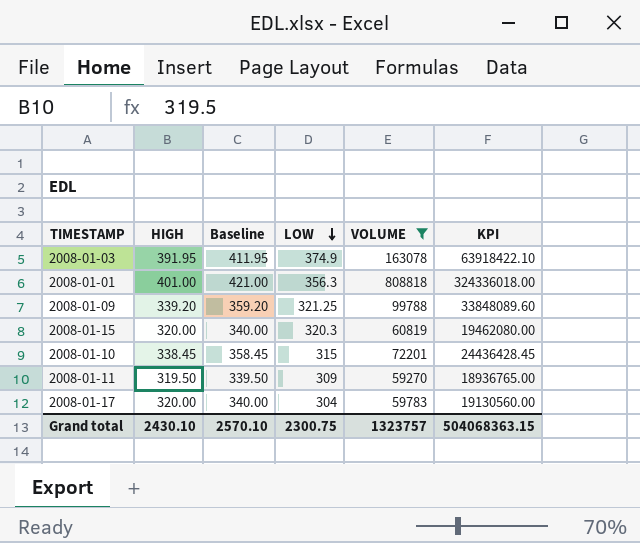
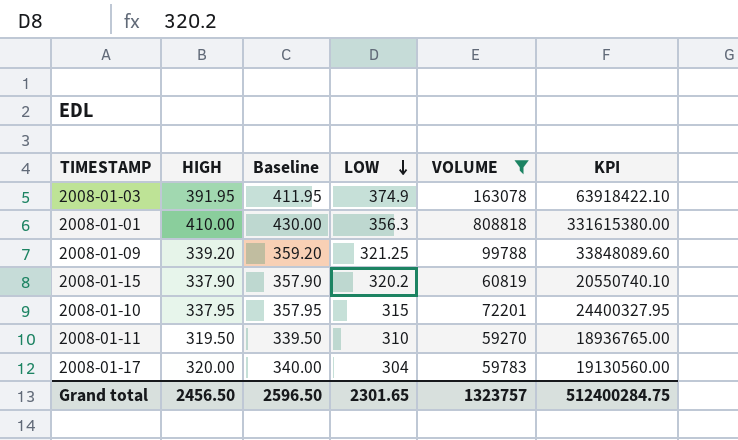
2008-01-01 | HIGH: 401.00 -> 410.00
2008-01-01 | Baseline: 421.00 -> 430.00
2008-01-01 | KPI: 324336018.00 -> 331615380.00
2008-01-15 | HIGH: 320.00 -> 337.90
2008-01-15 | Baseline: 340.00 -> 357.90
2008-01-15 | LOW: 320.3 -> 320.2
2008-01-15 | KPI: 19462080.00 -> 20550740.10
2008-01-10 | HIGH: 338.45 -> 337.95
2008-01-10 | Baseline: 358.45 -> 357.95
2008-01-10 | KPI: 24436428.45 -> 24400327.95
2008-01-11 | LOW: 309 -> 310
Grand total | HIGH: 2430.10 -> 2456.50
Grand total | Baseline: 2570.10 -> 2596.50
Grand total | LOW: 2300.75 -> 2301.65
Grand total | KPI: 504068363.15 -> 512400284.75

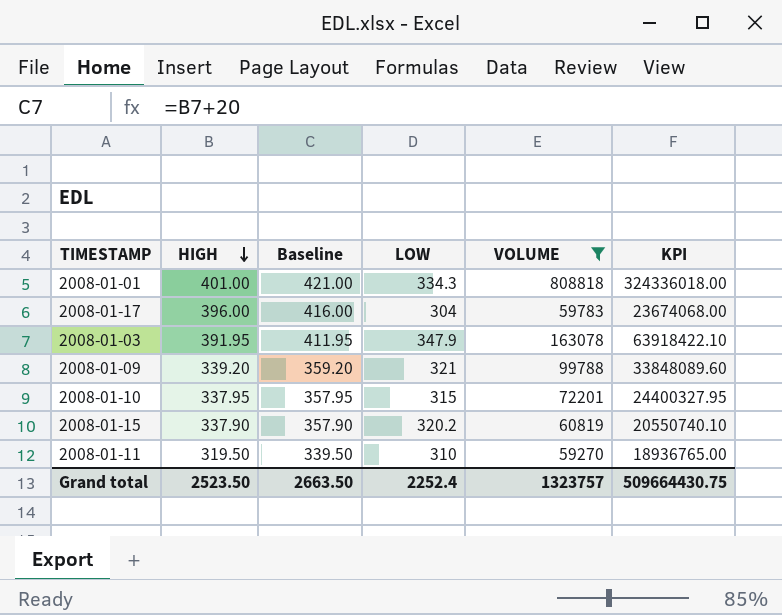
row order: LOW descending -> HIGH descending
2008-01-01 | HIGH: 410.00 -> 401.00
2008-01-01 | Baseline: 430.00 -> 421.00
2008-01-01 | LOW: 356.3 -> 334.3
2008-01-01 | KPI: 331615380.00 -> 324336018.00
2008-01-17 | HIGH: 320.00 -> 396.00
2008-01-17 | Baseline: 340.00 -> 416.00
2008-01-17 | KPI: 19130560.00 -> 23674068.00
2008-01-03 | LOW: 374.9 -> 347.9
2008-01-09 | LOW: 321.25 -> 321
Grand total | HIGH: 2456.50 -> 2523.50
Grand total | Baseline: 2596.50 -> 2663.50
Grand total | LOW: 2301.65 -> 2252.4
Grand total | KPI: 512400284.75 -> 509664430.75

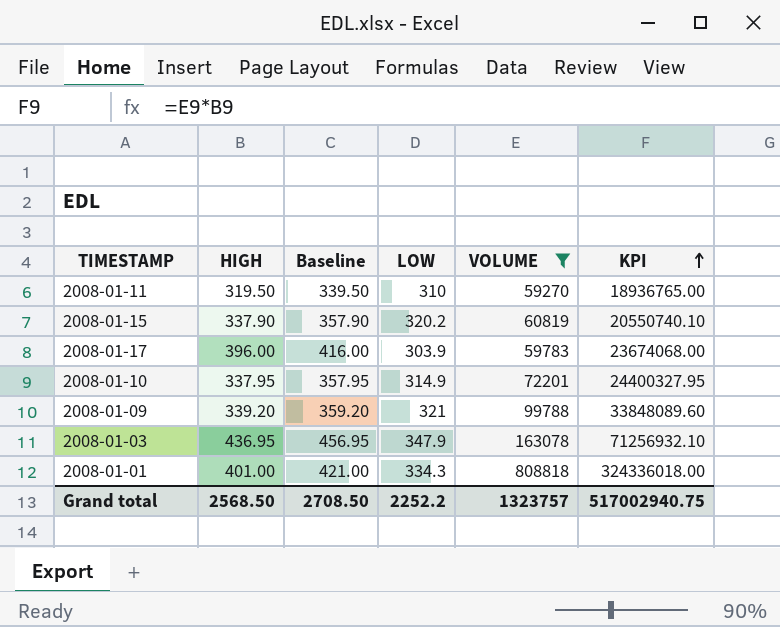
row order: HIGH descending -> KPI ascending
2008-01-17 | LOW: 304 -> 303.9
2008-01-10 | LOW: 315 -> 314.9
2008-01-03 | HIGH: 391.95 -> 436.95
2008-01-03 | Baseline: 411.95 -> 456.95
2008-01-03 | KPI: 63918422.10 -> 71256932.10
Grand total | HIGH: 2523.50 -> 2568.50
Grand total | Baseline: 2663.50 -> 2708.50
Grand total | LOW: 2252.4 -> 2252.2
Grand total | KPI: 509664430.75 -> 517002940.75

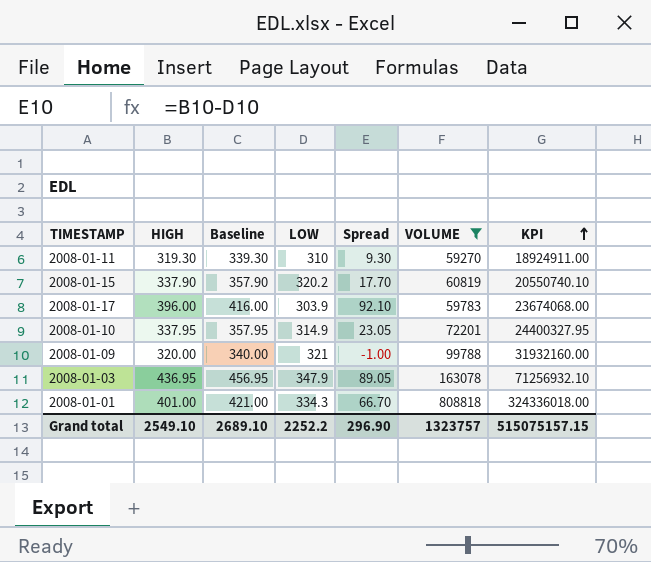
column Spread | formula: none -> [HIGH] - [LOW]
2008-01-11 | HIGH: 319.50 -> 319.30
2008-01-11 | Baseline: 339.50 -> 339.30
2008-01-11 | KPI: 18936765.00 -> 18924911.00
2008-01-09 | HIGH: 339.20 -> 320.00
2008-01-09 | Baseline: 359.20 -> 340.00
2008-01-09 | KPI: 33848089.60 -> 31932160.00
Grand total | HIGH: 2568.50 -> 2549.10
Grand total | Baseline: 2708.50 -> 2689.10
Grand total | KPI: 517002940.75 -> 515075157.15

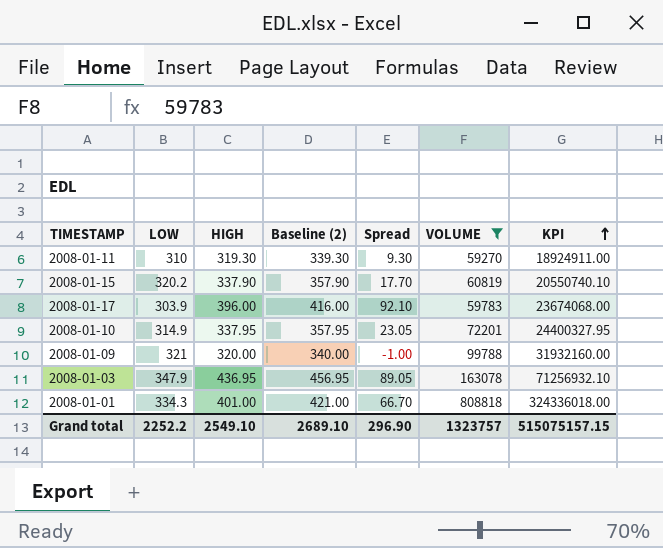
column LOW | position: 4 -> 2
column name: Baseline -> Baseline (2)

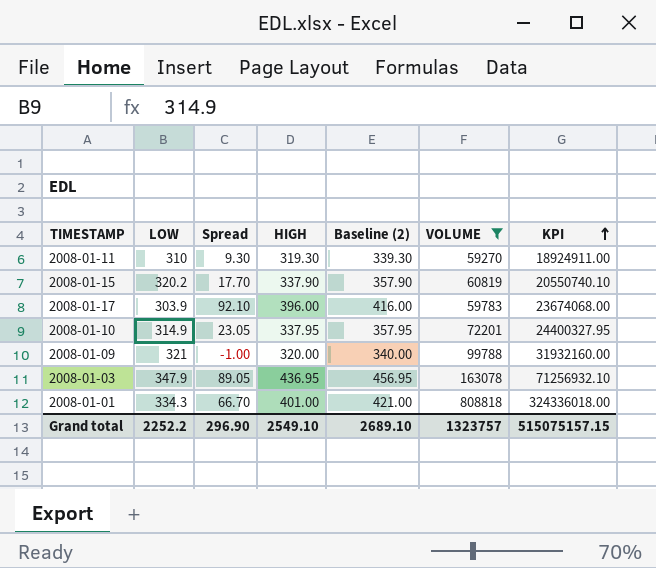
column Spread | position: 5 -> 3

